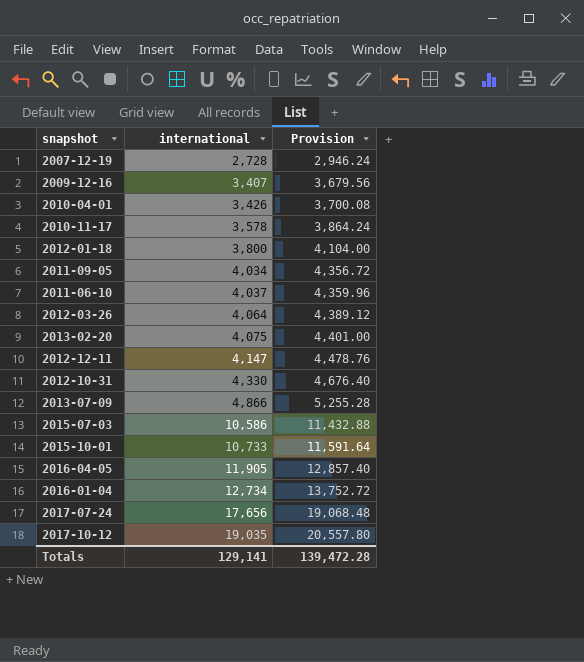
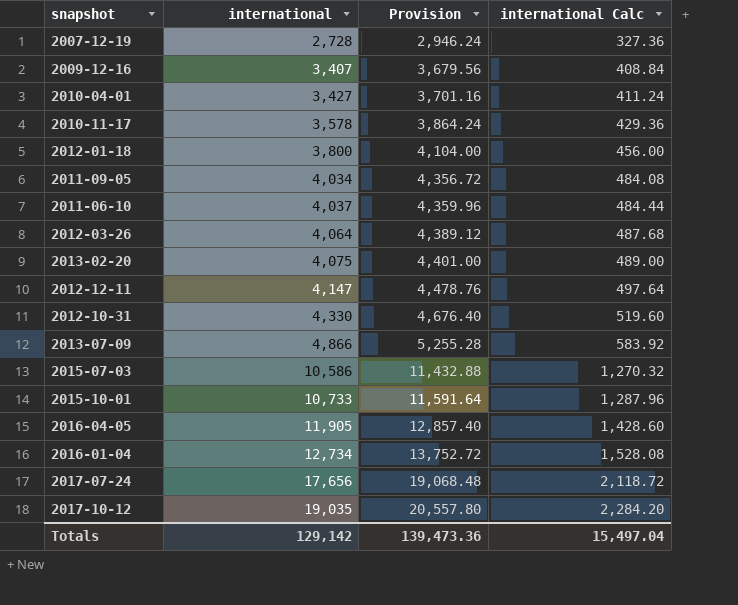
column international Calc | formula: none -> [international] * 0.12
2010-04-01 | international: 3,426 -> 3,427
2010-04-01 | Provision: 3,700.08 -> 3,701.16
Totals | international: 129,141 -> 129,142
Totals | Provision: 139,472.28 -> 139,473.36

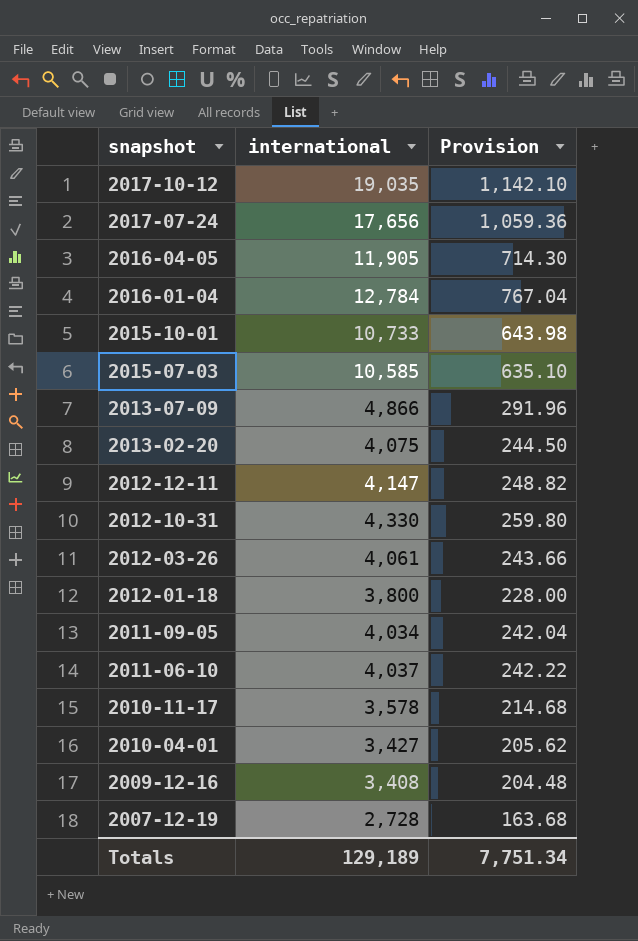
row order: international ascending -> snapshot descending
column international Calc | formula: [international] * 0.12 -> none
column Provision | formula: [international] * 1.08 -> [international] * 0.06
2016-01-04 | international: 12,734 -> 12,784
2015-07-03 | international: 10,586 -> 10,585
2012-03-26 | international: 4,064 -> 4,061
2009-12-16 | international: 3,407 -> 3,408
Totals | international: 129,142 -> 129,189
Totals | Provision: 139,473.36 -> 7,751.34

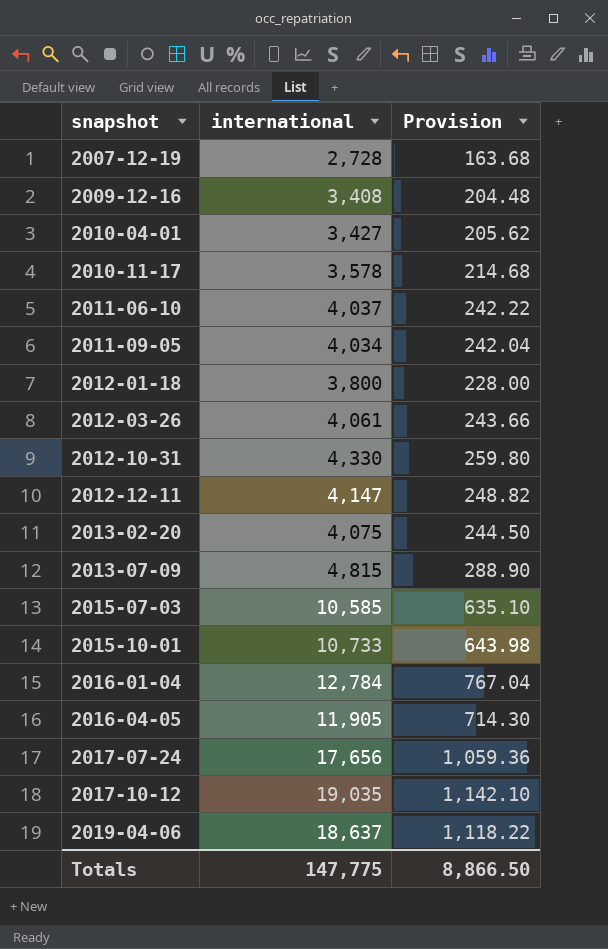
row order: snapshot descending -> snapshot ascending
2013-07-09 | international: 4,866 -> 4,815
2013-07-09 | Provision: 291.96 -> 288.90
row 2019-04-06: none -> 18,637 | 1,118.22
Totals | international: 129,189 -> 147,775
Totals | Provision: 7,751.34 -> 8,866.50

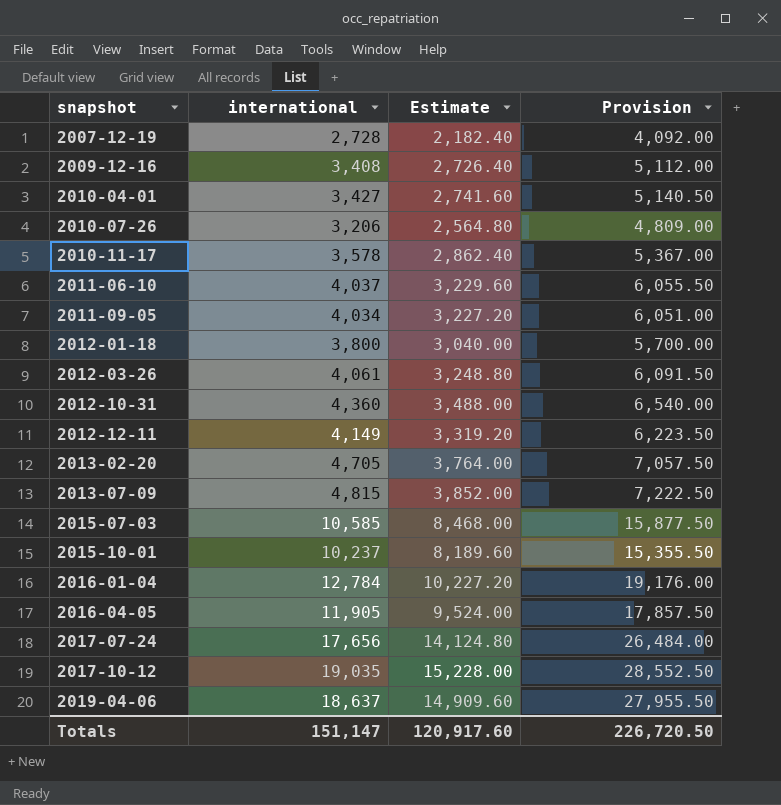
column Estimate | formula: none -> [international] * 0.8
column Provision | formula: [international] * 0.06 -> [international] * 1.5
row 2010-07-26: none -> 3,206 | 2,564.80 | 4,809.00
2012-10-31 | international: 4,330 -> 4,360
2012-12-11 | international: 4,147 -> 4,149
2013-02-20 | international: 4,075 -> 4,705
2015-10-01 | international: 10,733 -> 10,237
Totals | international: 147,775 -> 151,147
Totals | Provision: 8,866.50 -> 226,720.50

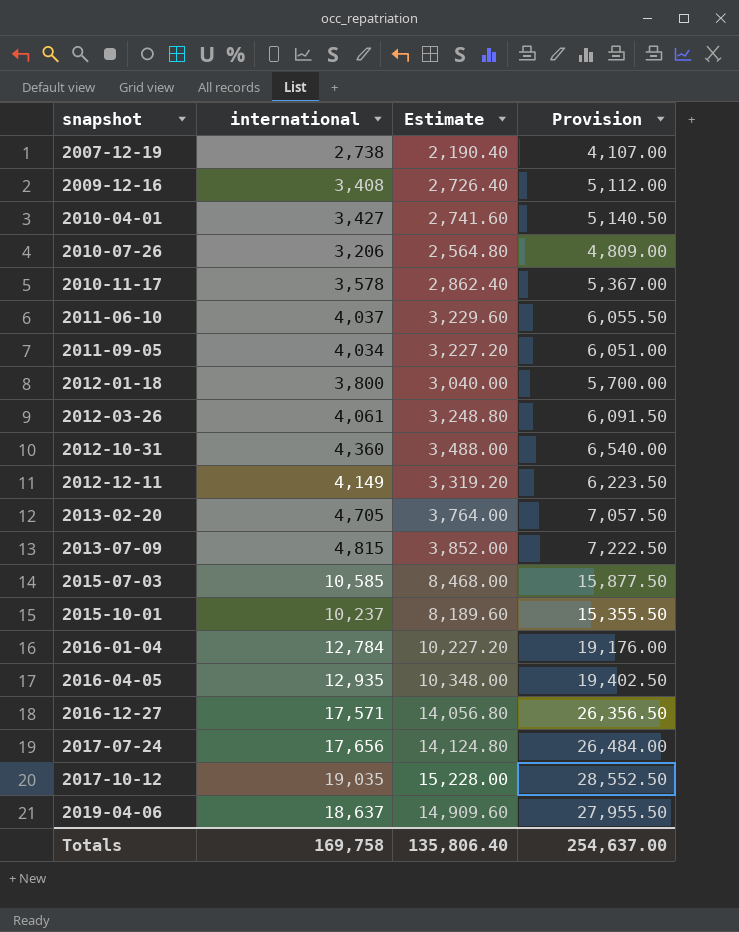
2007-12-19 | international: 2,728 -> 2,738
2007-12-19 | Estimate: 2,182.40 -> 2,190.40
2007-12-19 | Provision: 4,092.00 -> 4,107.00
2016-04-05 | international: 11,905 -> 12,935
2016-04-05 | Estimate: 9,524.00 -> 10,348.00
2016-04-05 | Provision: 17,857.50 -> 19,402.50
row 2016-12-27: none -> 17,571 | 14,056.80 | 26,356.50
Totals | international: 151,147 -> 169,758
Totals | Estimate: 120,917.60 -> 135,806.40
Totals | Provision: 226,720.50 -> 254,637.00

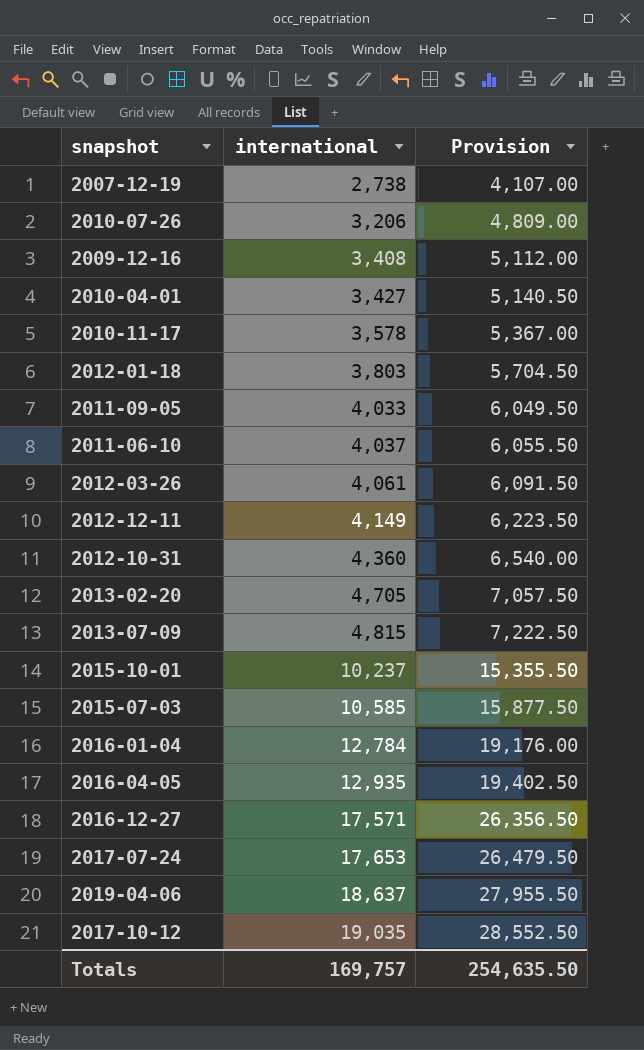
row order: snapshot ascending -> international ascending
column Estimate | formula: [international] * 0.8 -> none
2012-01-18 | international: 3,800 -> 3,803
2012-01-18 | Provision: 5,700.00 -> 5,704.50
2011-09-05 | international: 4,034 -> 4,033
2011-09-05 | Provision: 6,051.00 -> 6,049.50
2017-07-24 | international: 17,656 -> 17,653
2017-07-24 | Provision: 26,484.00 -> 26,479.50
Totals | international: 169,758 -> 169,757
Totals | Provision: 254,637.00 -> 254,635.50

